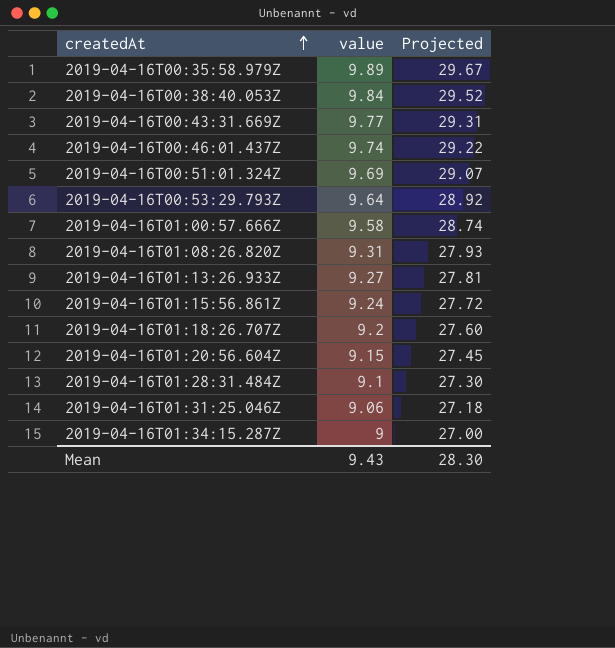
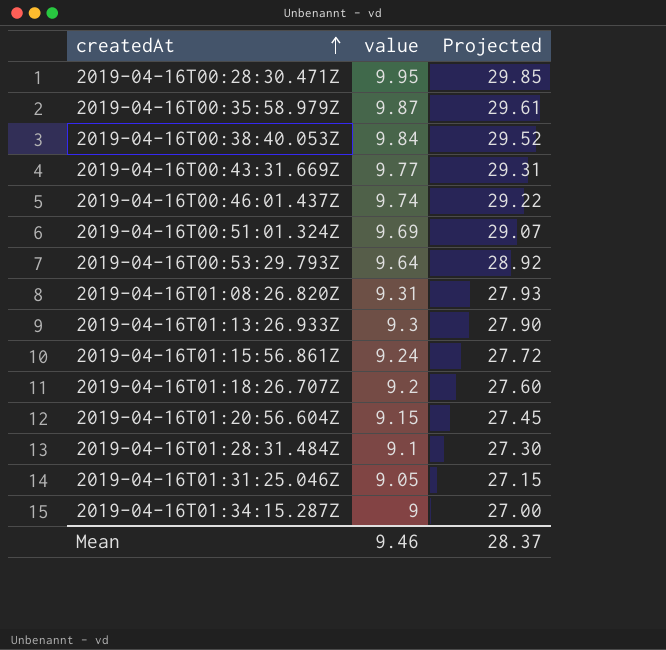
row 2019-04-16T01:00:57.666Z: 9.58 | 28.74 -> none
row 2019-04-16T00:28:30.471Z: none -> 9.95 | 29.85
2019-04-16T00:35:58.979Z | value: 9.89 -> 9.87
2019-04-16T00:35:58.979Z | Projected: 29.67 -> 29.61
2019-04-16T01:13:26.933Z | value: 9.27 -> 9.3
2019-04-16T01:13:26.933Z | Projected: 27.81 -> 27.90
2019-04-16T01:31:25.046Z | value: 9.06 -> 9.05
2019-04-16T01:31:25.046Z | Projected: 27.18 -> 27.15
Mean | value: 9.43 -> 9.46
Mean | Projected: 28.30 -> 28.37

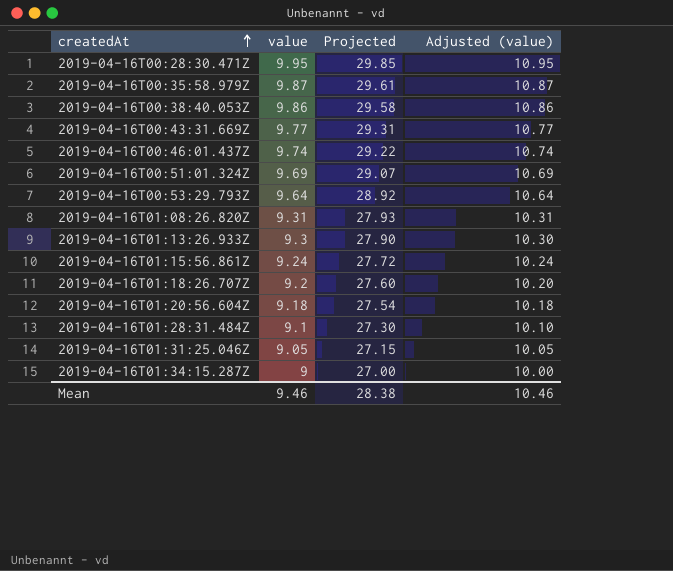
column Adjusted (value) | formula: none -> [value] + 1
2019-04-16T00:38:40.053Z | value: 9.84 -> 9.86
2019-04-16T00:38:40.053Z | Projected: 29.52 -> 29.58
2019-04-16T01:20:56.604Z | value: 9.15 -> 9.18
2019-04-16T01:20:56.604Z | Projected: 27.45 -> 27.54
Mean | Projected: 28.37 -> 28.38

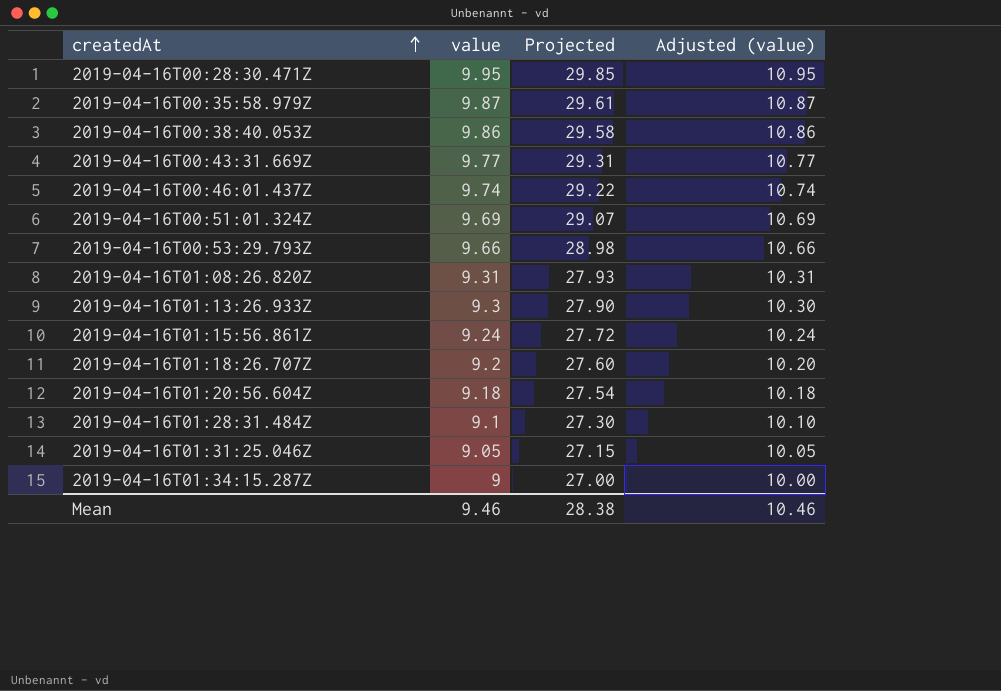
2019-04-16T00:53:29.793Z | value: 9.64 -> 9.66
2019-04-16T00:53:29.793Z | Projected: 28.92 -> 28.98
2019-04-16T00:53:29.793Z | Adjusted (value): 10.64 -> 10.66

